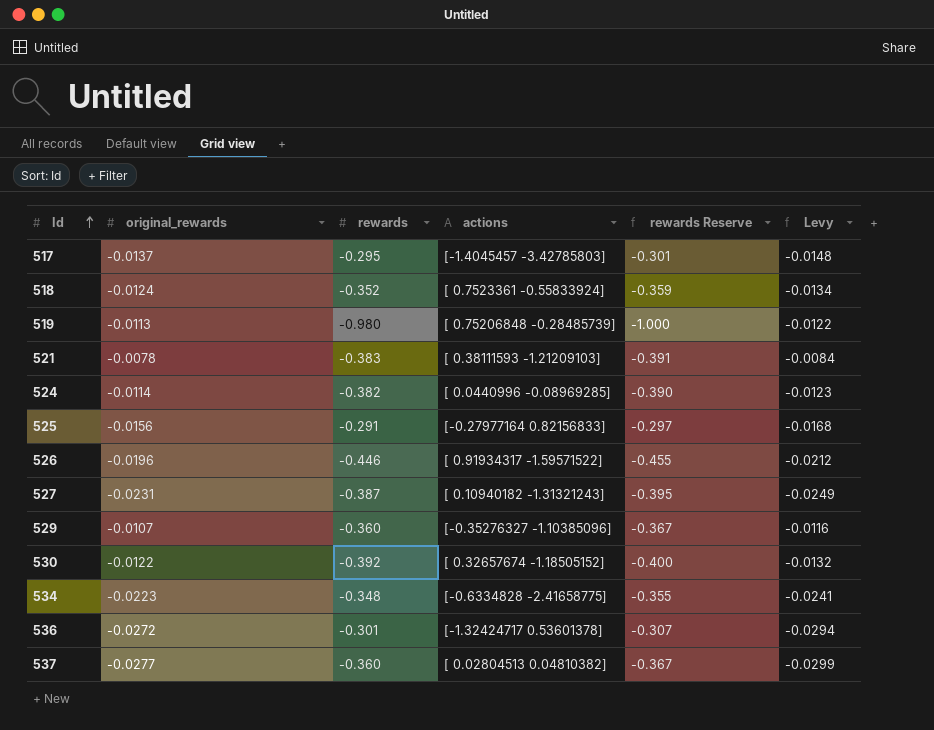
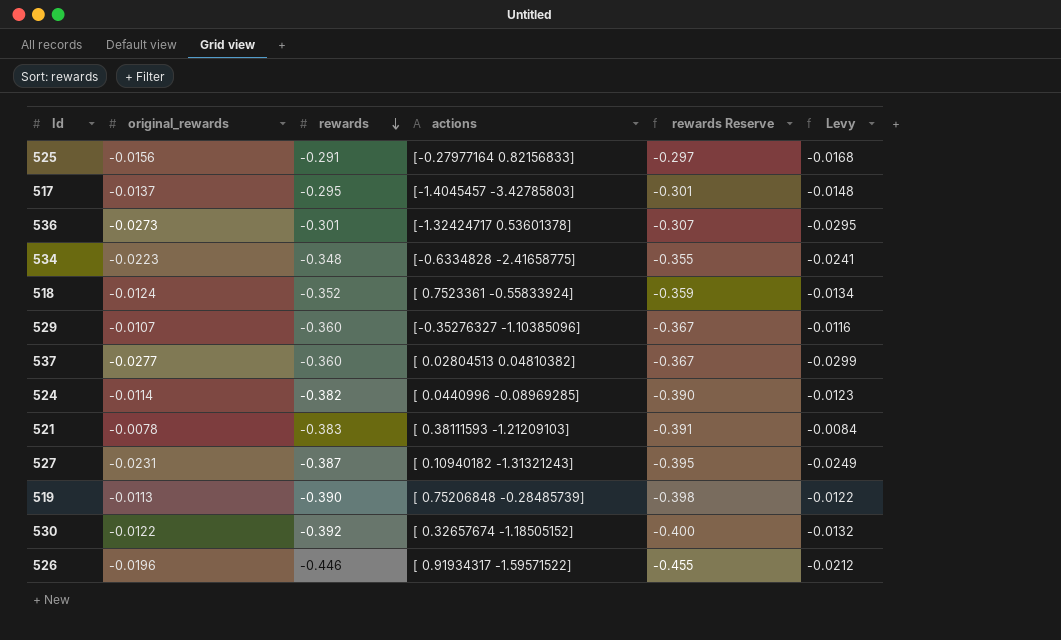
row order: Id ascending -> rewards descending
536 | original_rewards: -0.0272 -> -0.0273
536 | Levy: -0.0294 -> -0.0295
519 | rewards: -0.980 -> -0.390
519 | rewards Reserve: -1.000 -> -0.398

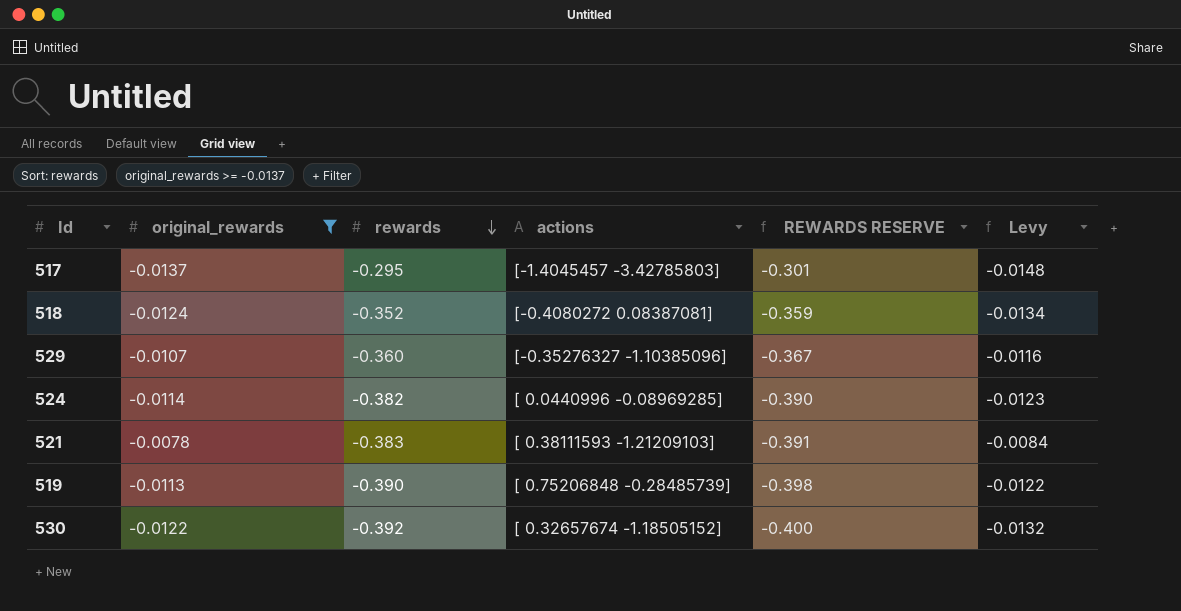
filter: none -> original_rewards >= -0.0137
column name: rewards Reserve -> REWARDS RESERVE
518 | actions: [ 0.7523361 -0.55833924] -> [-0.4080272 0.08387081]

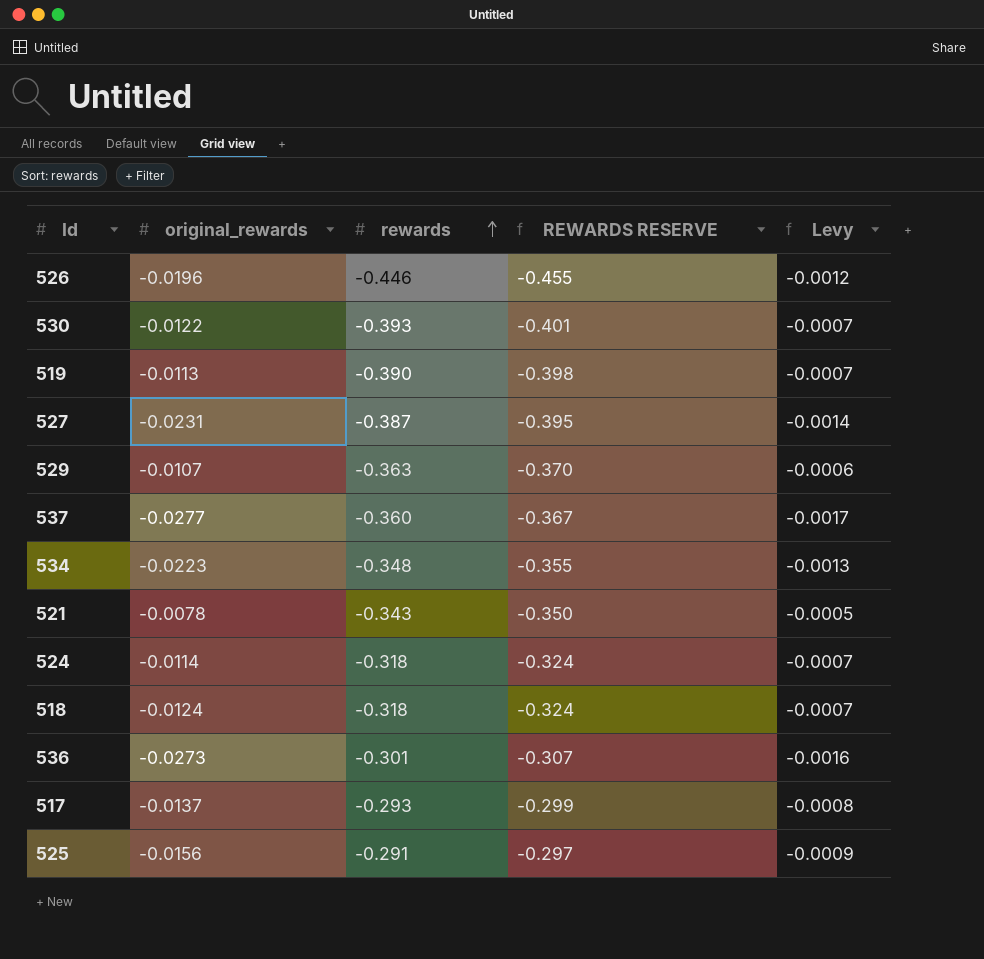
filter: original_rewards >= -0.0137 -> none
row order: rewards descending -> rewards ascending
column actions | position: 4 -> none
column Levy | formula: [original_rewards] * 1.08 -> [original_rewards] * 0.06
530 | rewards: -0.392 -> -0.393
530 | REWARDS RESERVE: -0.400 -> -0.401
529 | rewards: -0.360 -> -0.363
529 | REWARDS RESERVE: -0.367 -> -0.370
521 | rewards: -0.383 -> -0.343
521 | REWARDS RESERVE: -0.391 -> -0.350
524 | rewards: -0.382 -> -0.318
524 | REWARDS RESERVE: -0.390 -> -0.324
518 | rewards: -0.352 -> -0.318
518 | REWARDS RESERVE: -0.359 -> -0.324
517 | rewards: -0.295 -> -0.293
517 | REWARDS RESERVE: -0.301 -> -0.299

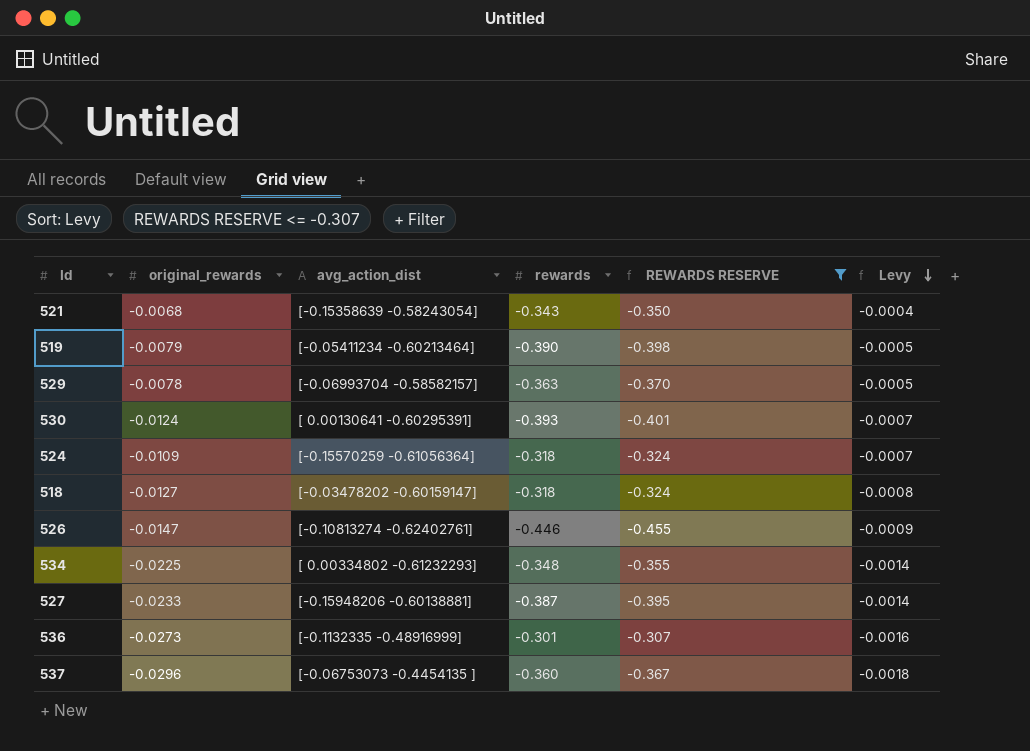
filter: none -> REWARDS RESERVE <= -0.307
row order: rewards ascending -> Levy descending
column avg_action_dist | position: none -> 3
521 | original_rewards: -0.0078 -> -0.0068
521 | Levy: -0.0005 -> -0.0004
519 | original_rewards: -0.0113 -> -0.0079
519 | Levy: -0.0007 -> -0.0005
529 | original_rewards: -0.0107 -> -0.0078
529 | Levy: -0.0006 -> -0.0005
530 | original_rewards: -0.0122 -> -0.0124
524 | original_rewards: -0.0114 -> -0.0109
518 | original_rewards: -0.0124 -> -0.0127
518 | Levy: -0.0007 -> -0.0008
526 | original_rewards: -0.0196 -> -0.0147
526 | Levy: -0.0012 -> -0.0009
534 | original_rewards: -0.0223 -> -0.0225
534 | Levy: -0.0013 -> -0.0014
527 | original_rewards: -0.0231 -> -0.0233
537 | original_rewards: -0.0277 -> -0.0296
537 | Levy: -0.0017 -> -0.0018

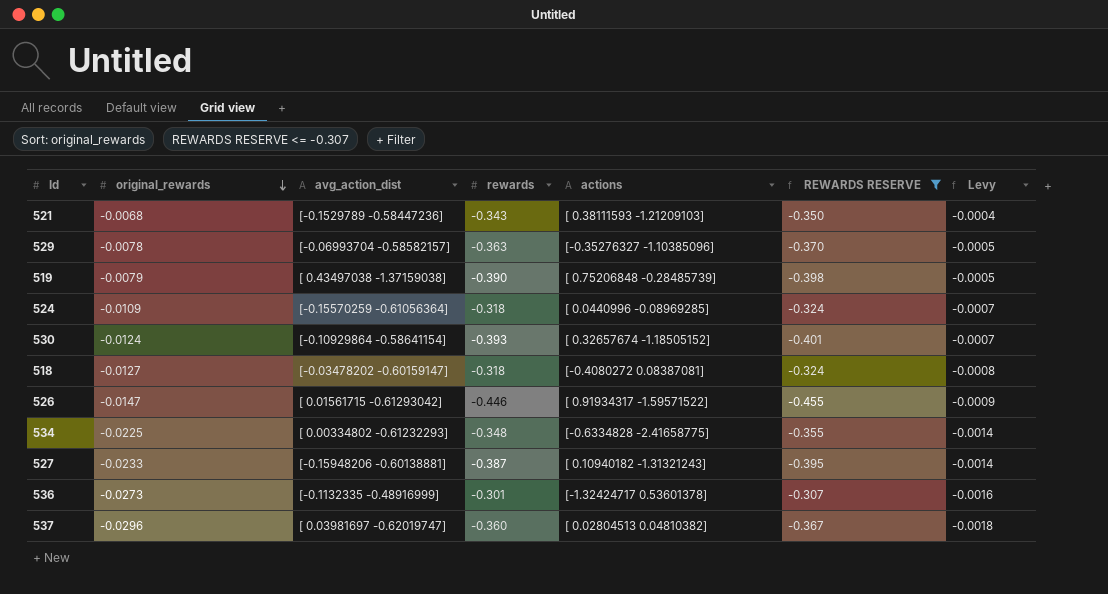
row order: Levy descending -> original_rewards descending
column actions | position: none -> 5
521 | avg_action_dist: [-0.15358639 -0.58243054] -> [-0.1529789 -0.58447236]
519 | avg_action_dist: [-0.05411234 -0.60213464] -> [ 0.43497038 -1.37159038]
530 | avg_action_dist: [ 0.00130641 -0.60295391] -> [-0.10929864 -0.58641154]
526 | avg_action_dist: [-0.10813274 -0.62402761] -> [ 0.01561715 -0.61293042]
537 | avg_action_dist: [-0.06753073 -0.4454135 ] -> [ 0.03981697 -0.62019747]

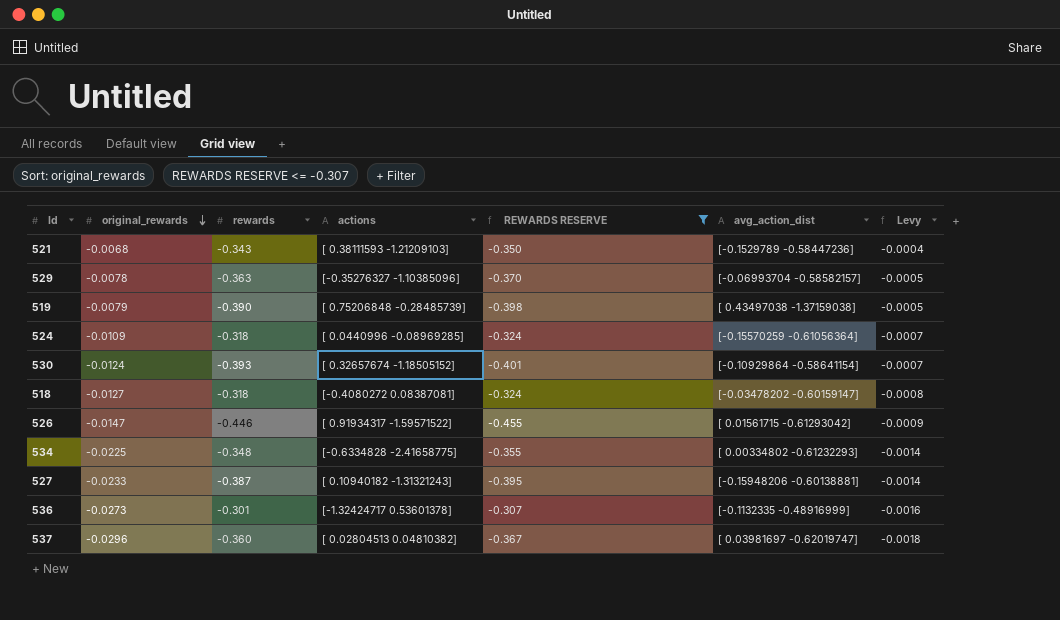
column avg_action_dist | position: 3 -> 6

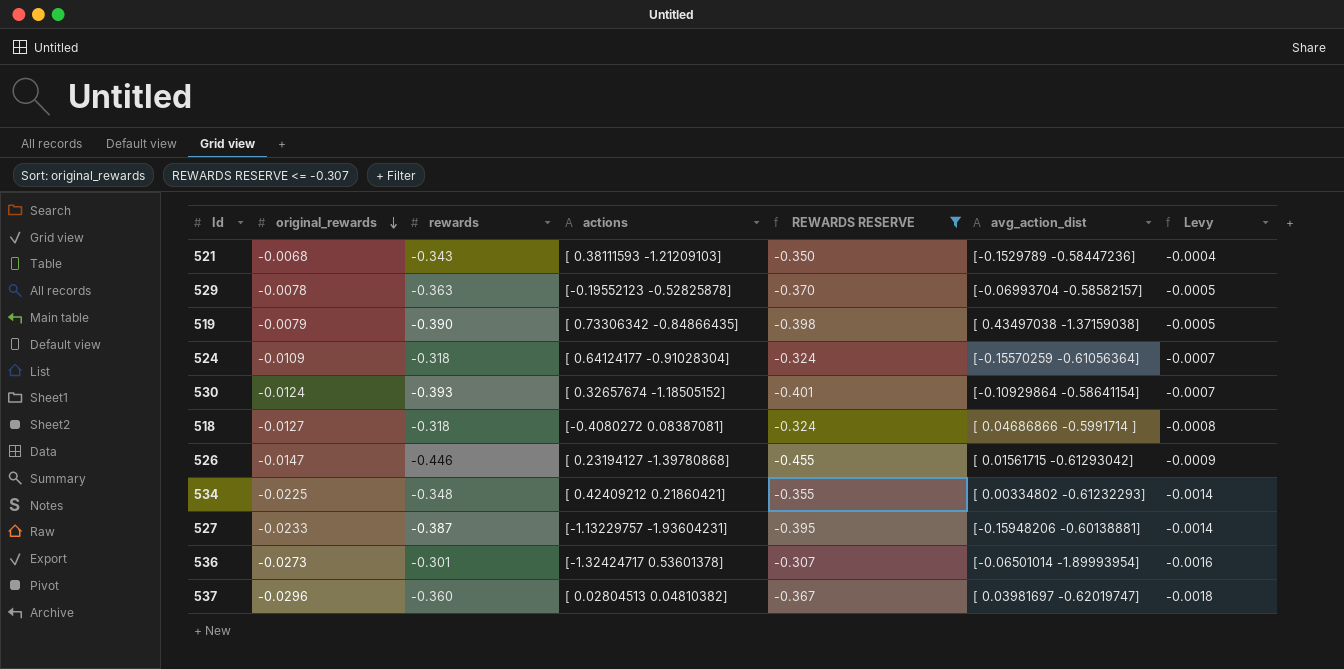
529 | actions: [-0.35276327 -1.10385096] -> [-0.19552123 -0.52825878]
519 | actions: [ 0.75206848 -0.28485739] -> [ 0.73306342 -0.84866435]
524 | actions: [ 0.0440996 -0.08969285] -> [ 0.64124177 -0.91028304]
518 | avg_action_dist: [-0.03478202 -0.60159147] -> [ 0.04686866 -0.5991714 ]
526 | actions: [ 0.91934317 -1.59571522] -> [ 0.23194127 -1.39780868]
534 | actions: [-0.6334828 -2.41658775] -> [ 0.42409212 0.21860421]
527 | actions: [ 0.10940182 -1.31321243] -> [-1.13229757 -1.93604231]
536 | avg_action_dist: [-0.1132335 -0.48916999] -> [-0.06501014 -1.89993954]

